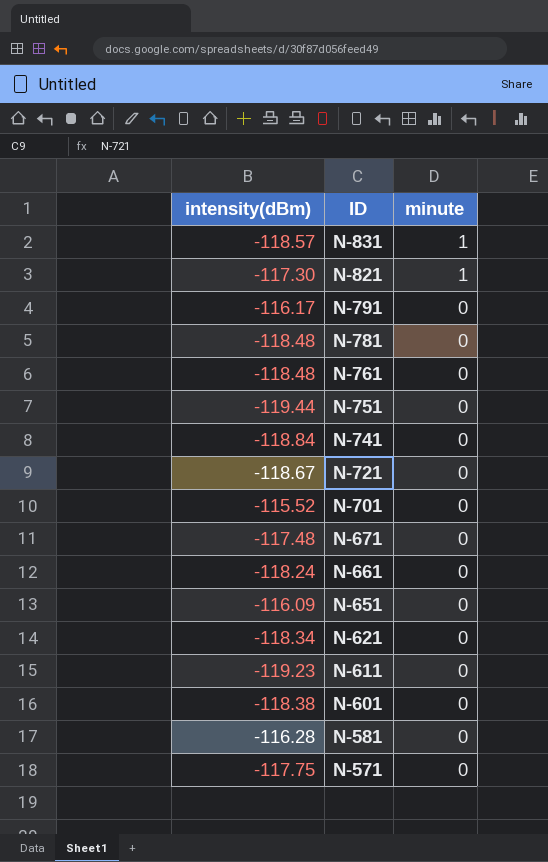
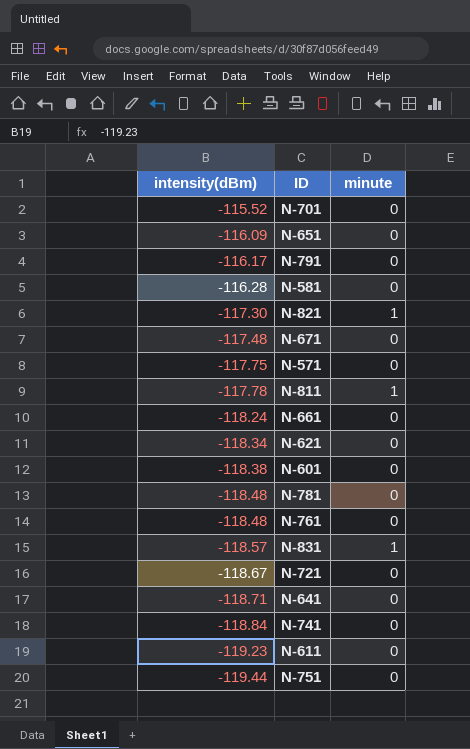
row order: ID descending -> intensity(dBm) descending
row N-811: none -> -117.78 | 1
row N-641: none -> -118.71 | 0

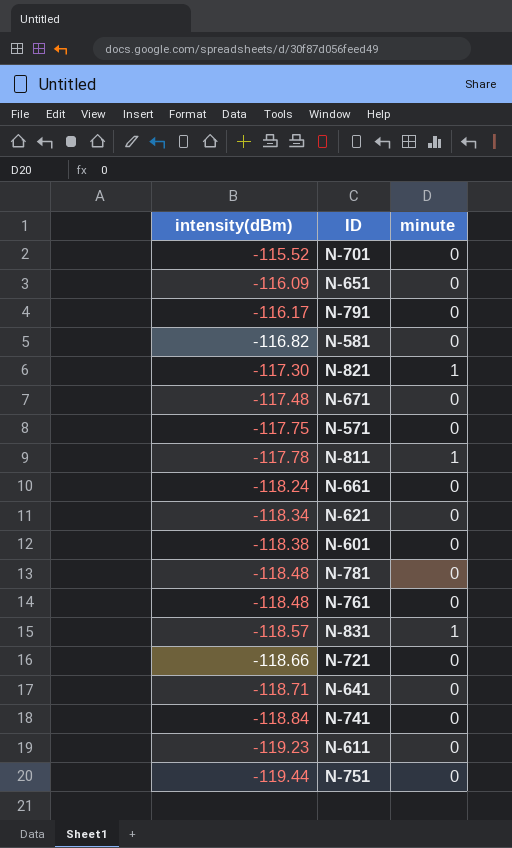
N-581 | intensity(dBm): -116.28 -> -116.82
N-721 | intensity(dBm): -118.67 -> -118.66

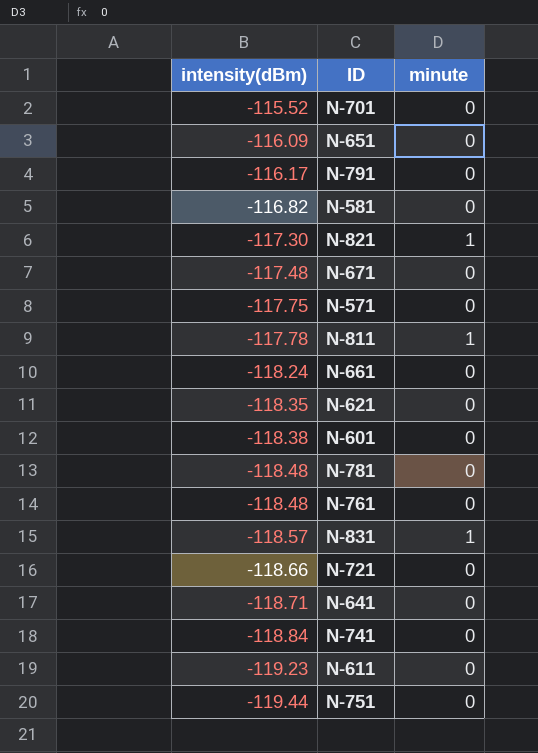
N-621 | intensity(dBm): -118.34 -> -118.35

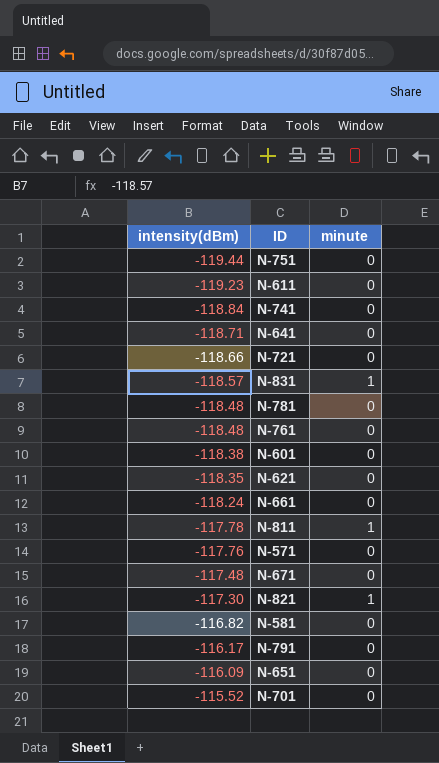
row order: intensity(dBm) descending -> intensity(dBm) ascending
N-571 | intensity(dBm): -117.75 -> -117.76

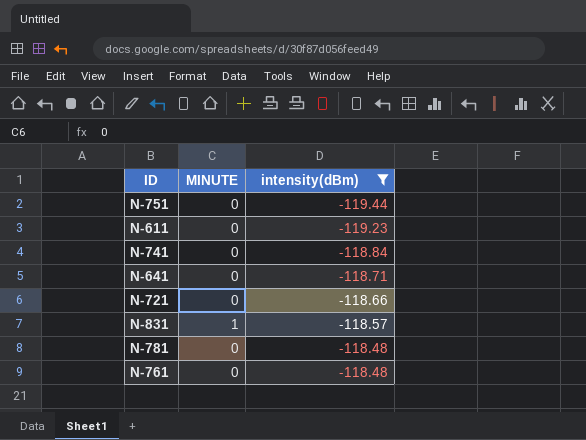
filter: none -> intensity(dBm) <= -118.48
column name: minute -> MINUTE
column intensity(dBm) | position: 1 -> 3

